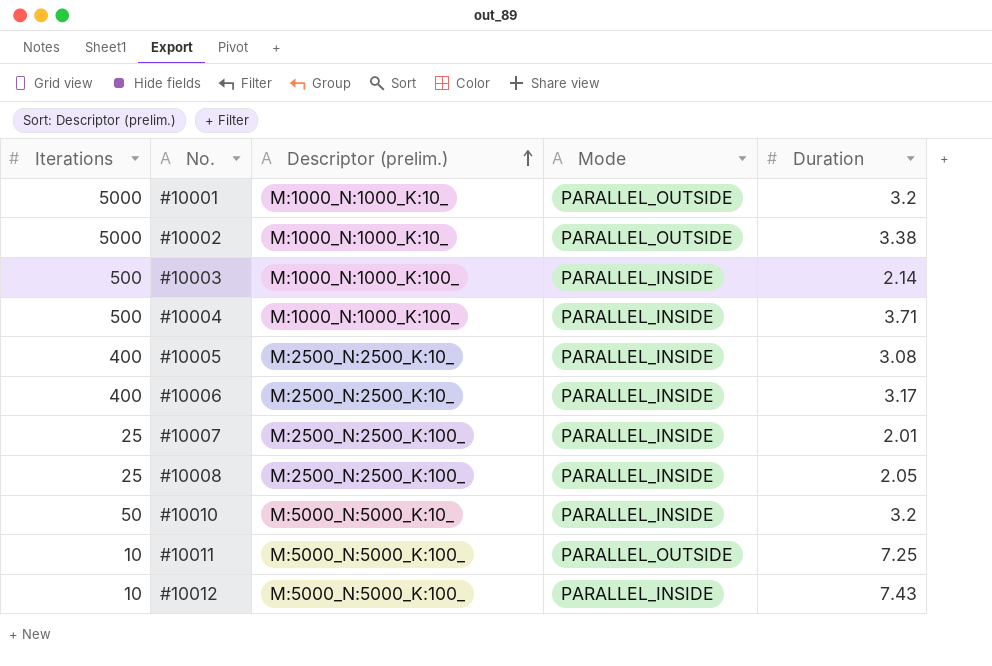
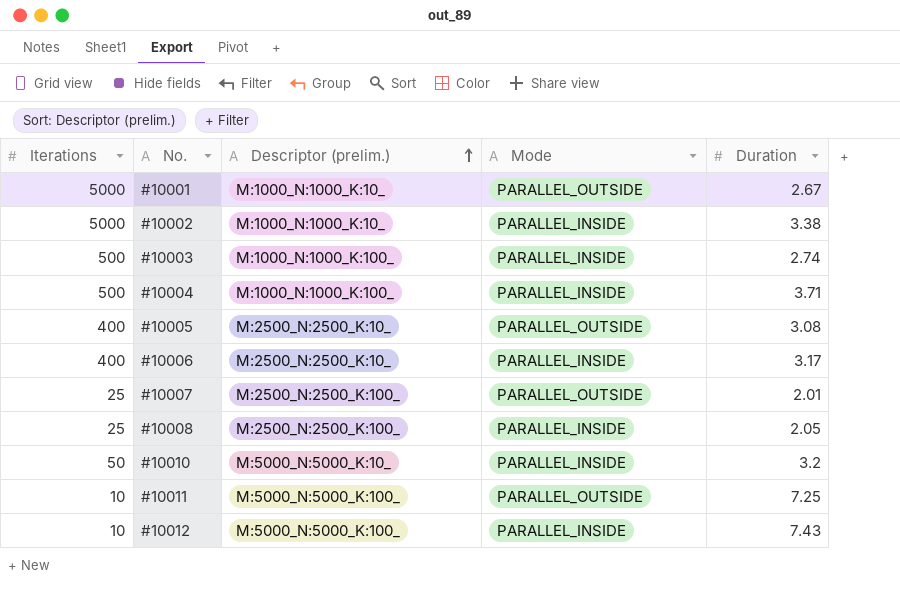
#10001 | Duration: 3.2 -> 2.67
#10002 | Mode: PARALLEL_OUTSIDE -> PARALLEL_INSIDE
#10003 | Duration: 2.14 -> 2.74
#10005 | Mode: PARALLEL_INSIDE -> PARALLEL_OUTSIDE
#10007 | Mode: PARALLEL_INSIDE -> PARALLEL_OUTSIDE

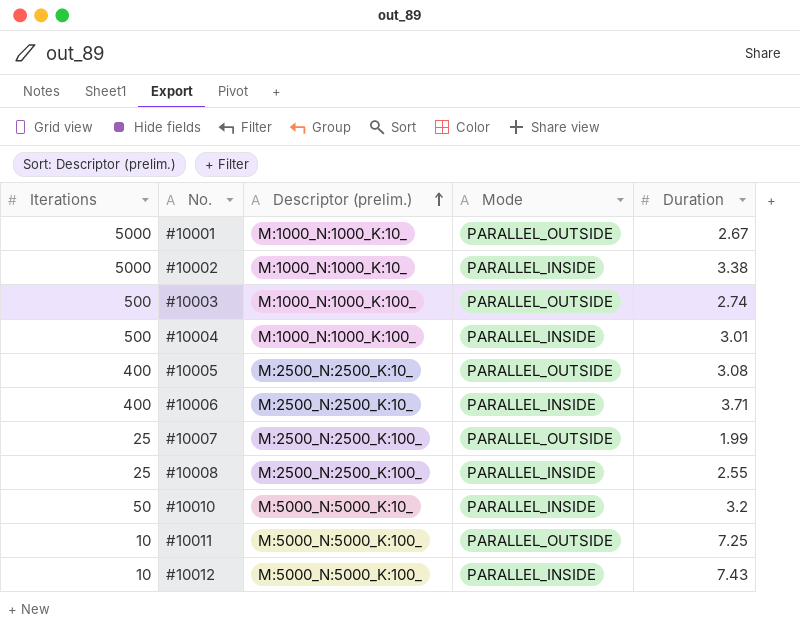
#10003 | Mode: PARALLEL_INSIDE -> PARALLEL_OUTSIDE
#10004 | Duration: 3.71 -> 3.01
#10006 | Duration: 3.17 -> 3.71
#10007 | Duration: 2.01 -> 1.99
#10008 | Duration: 2.05 -> 2.55

